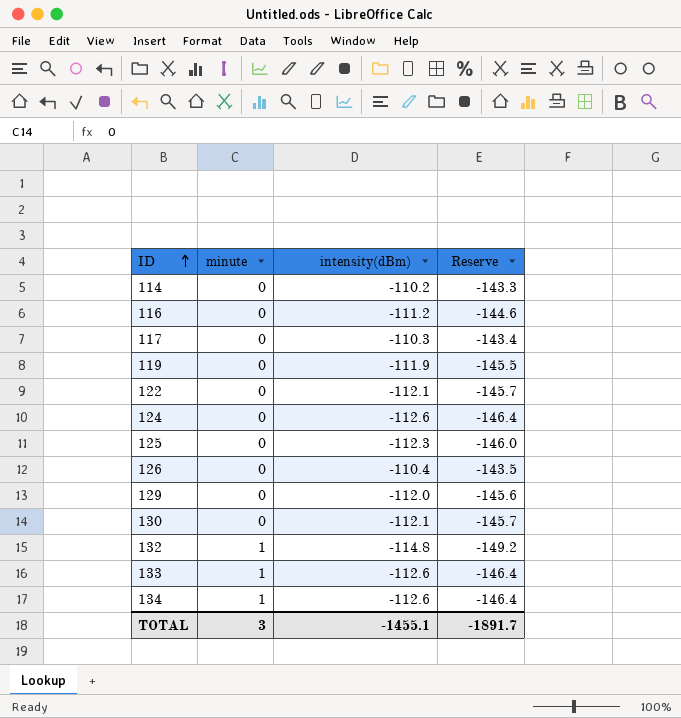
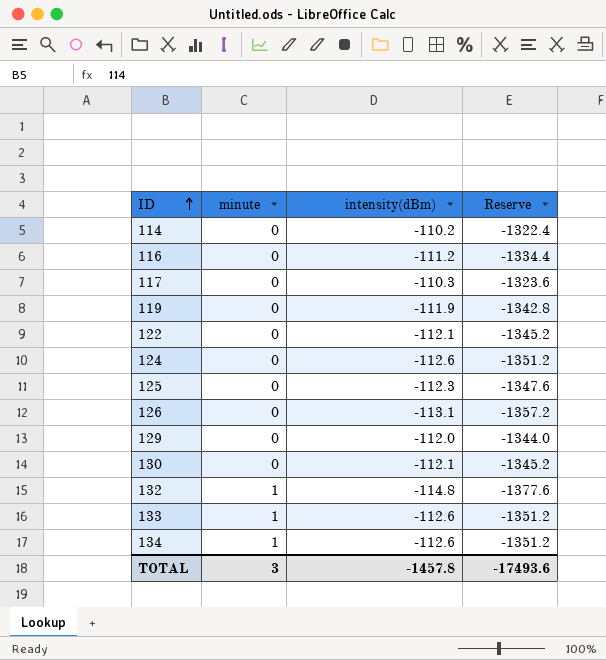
column Reserve | formula: [intensity(dBm)] * 1.3 -> [intensity(dBm)] * 12
126 | intensity(dBm): -110.4 -> -113.1
TOTAL | intensity(dBm): -1455.1 -> -1457.8
TOTAL | Reserve: -1891.7 -> -17493.6

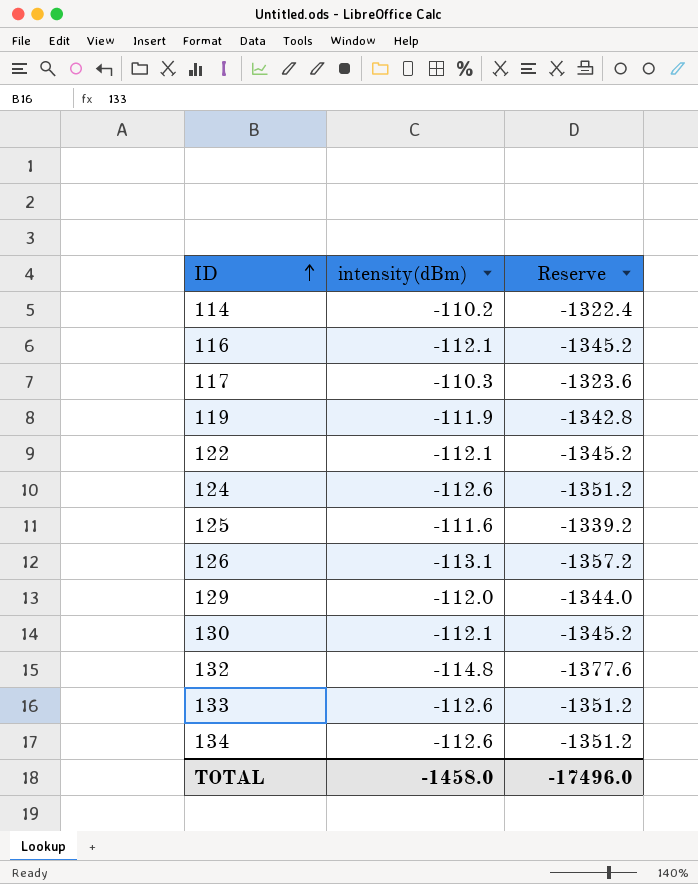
column minute | position: 2 -> none
116 | intensity(dBm): -111.2 -> -112.1
116 | Reserve: -1334.4 -> -1345.2
125 | intensity(dBm): -112.3 -> -111.6
125 | Reserve: -1347.6 -> -1339.2
TOTAL | intensity(dBm): -1457.8 -> -1458.0
TOTAL | Reserve: -17493.6 -> -17496.0

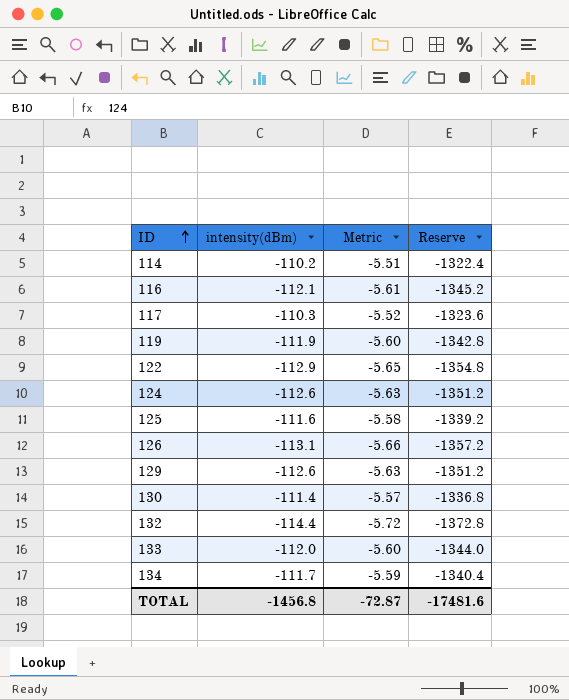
column Metric | formula: none -> [intensity(dBm)] * 0.05
122 | intensity(dBm): -112.1 -> -112.9
122 | Reserve: -1345.2 -> -1354.8
129 | intensity(dBm): -112.0 -> -112.6
129 | Reserve: -1344.0 -> -1351.2
130 | intensity(dBm): -112.1 -> -111.4
130 | Reserve: -1345.2 -> -1336.8
132 | intensity(dBm): -114.8 -> -114.4
132 | Reserve: -1377.6 -> -1372.8
133 | intensity(dBm): -112.6 -> -112.0
133 | Reserve: -1351.2 -> -1344.0
134 | intensity(dBm): -112.6 -> -111.7
134 | Reserve: -1351.2 -> -1340.4
TOTAL | intensity(dBm): -1458.0 -> -1456.8
TOTAL | Reserve: -17496.0 -> -17481.6

